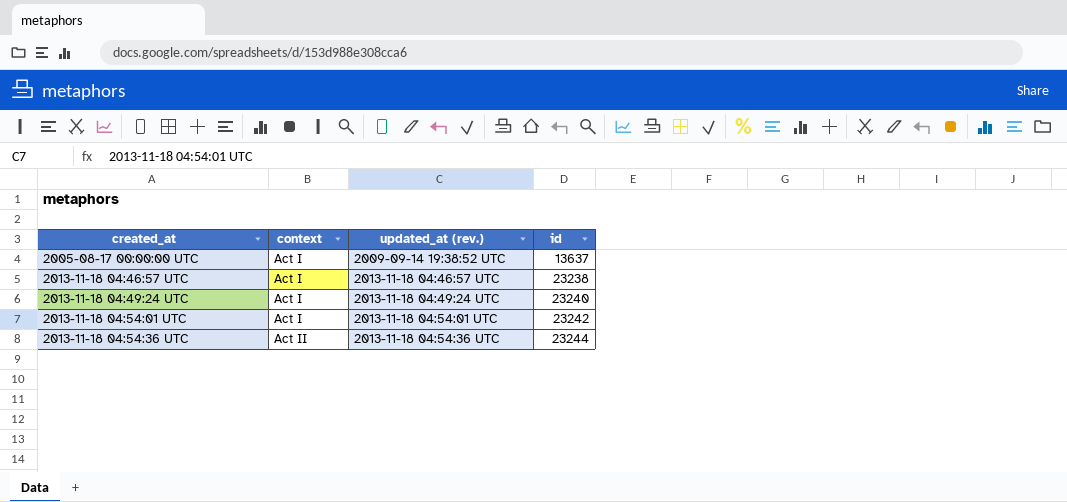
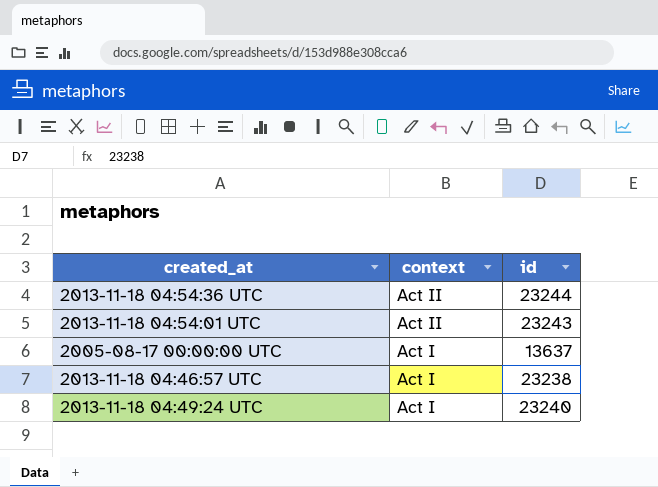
row order: created_at ascending -> context descending
column updated_at (rev.) | position: 3 -> none
2013-11-18 04:54:01 UTC | context: Act I -> Act II
2013-11-18 04:54:01 UTC | id: 23242 -> 23243

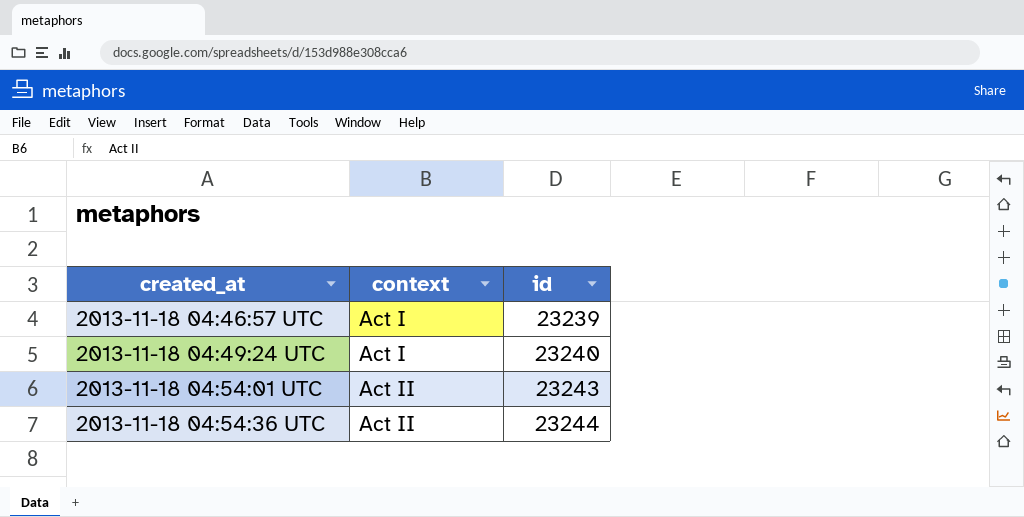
row order: context descending -> created_at ascending
row 2005-08-17 00:00:00 UTC: Act I | 13637 -> none
2013-11-18 04:46:57 UTC | id: 23238 -> 23239

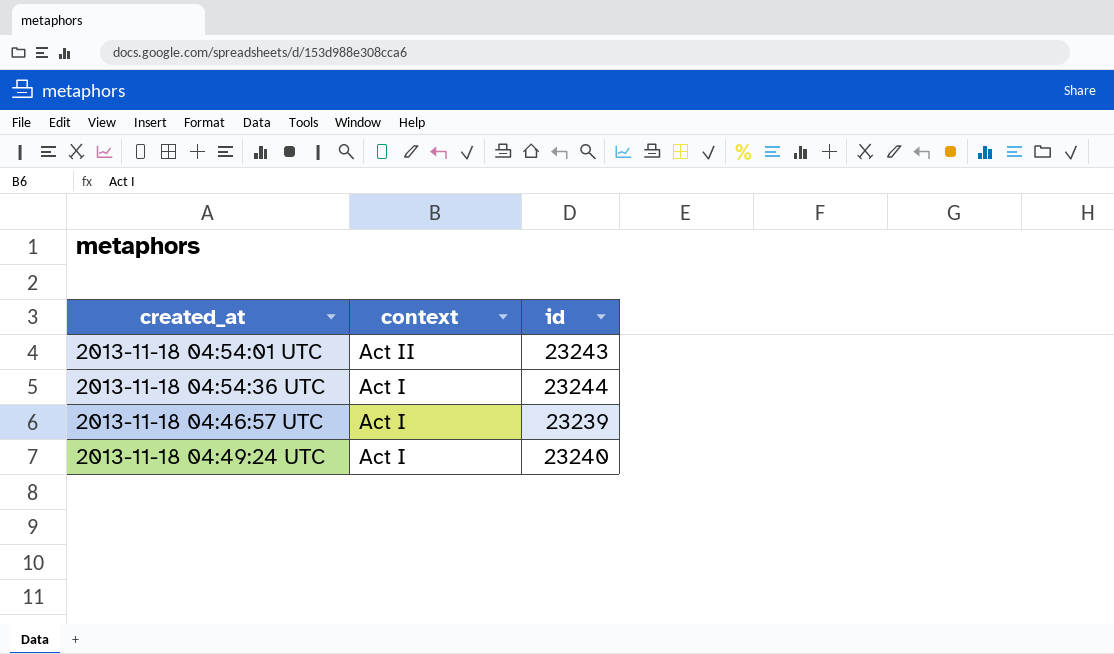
row order: created_at ascending -> context descending
2013-11-18 04:54:36 UTC | context: Act II -> Act I

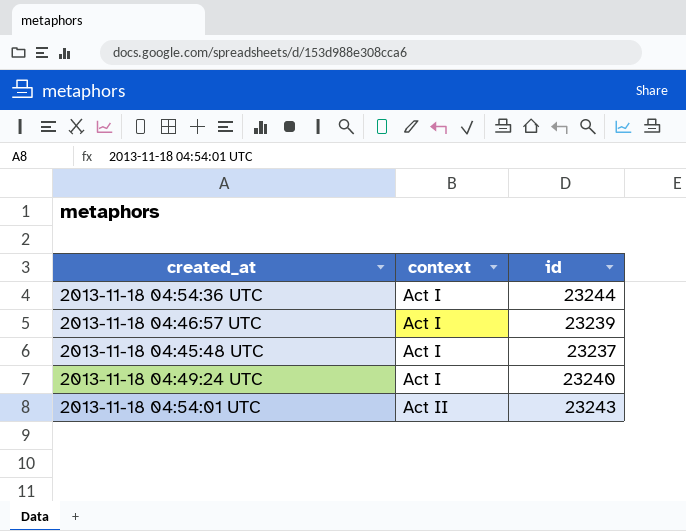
row order: context descending -> context ascending
row 2013-11-18 04:45:48 UTC: none -> Act I | 23237

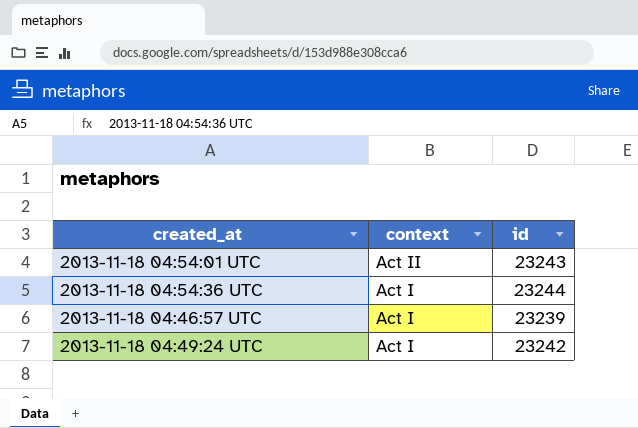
row order: context ascending -> context descending
row 2013-11-18 04:45:48 UTC: Act I | 23237 -> none
2013-11-18 04:49:24 UTC | id: 23240 -> 23242

